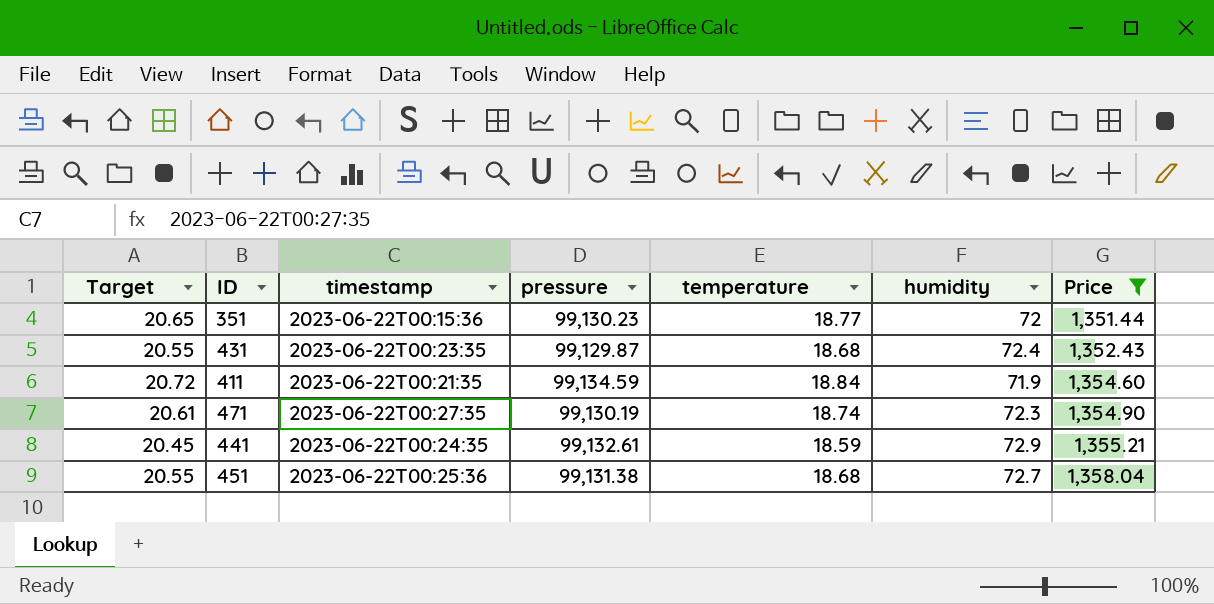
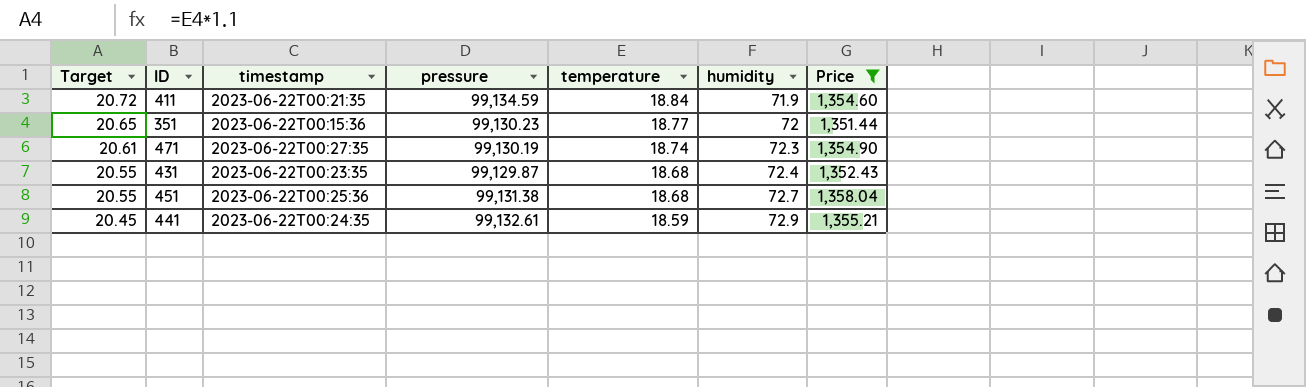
row order: Price ascending -> Target descending

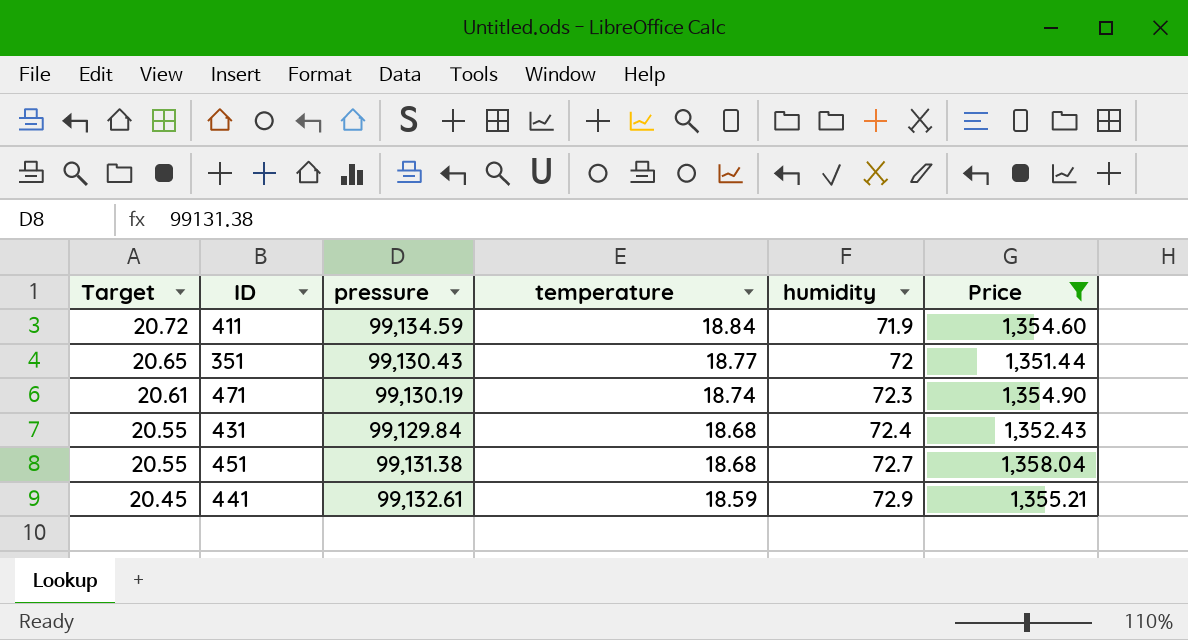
column timestamp | position: 3 -> none
351 | pressure: 99,130.23 -> 99,130.43
431 | pressure: 99,129.87 -> 99,129.84

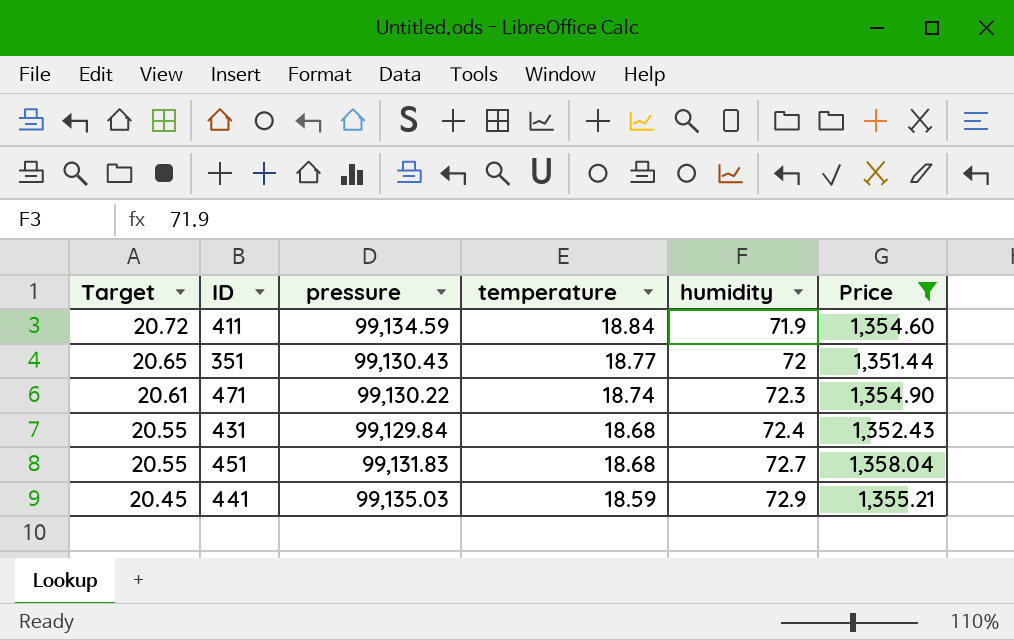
471 | pressure: 99,130.19 -> 99,130.22
451 | pressure: 99,131.38 -> 99,131.83
441 | pressure: 99,132.61 -> 99,135.03

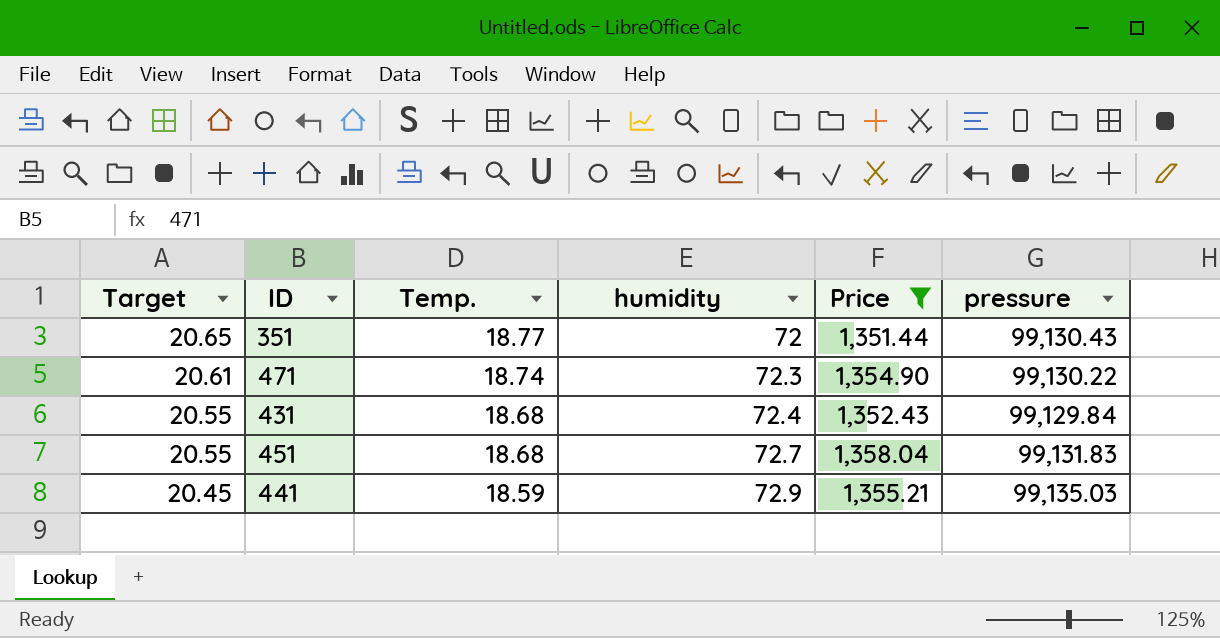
column name: temperature -> Temp.
column pressure | position: 3 -> 6
row 411: 20.72 | 99,134.59 | 18.84 | 71.9 | 1,354.60 -> none

